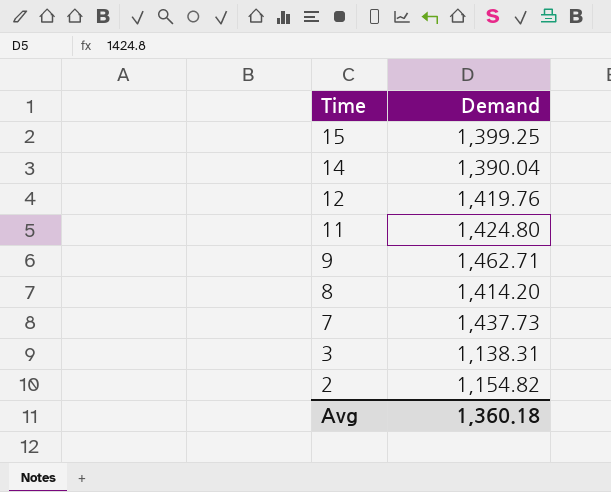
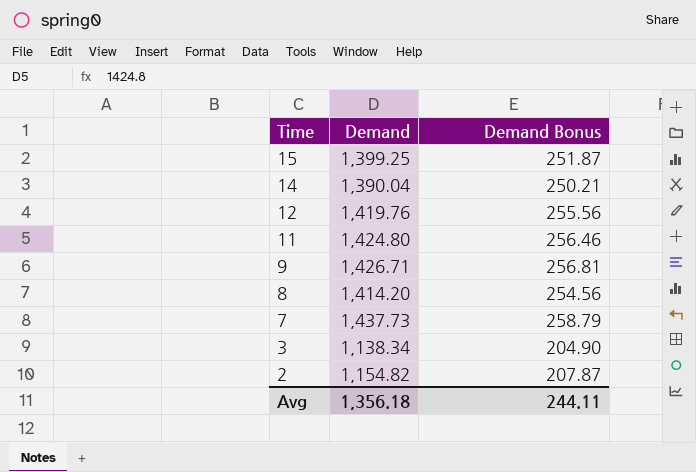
column Demand Bonus | formula: none -> [Demand] * 0.18
9 | Demand: 1,462.71 -> 1,426.71
3 | Demand: 1,138.31 -> 1,138.34
Avg | Demand: 1,360.18 -> 1,356.18

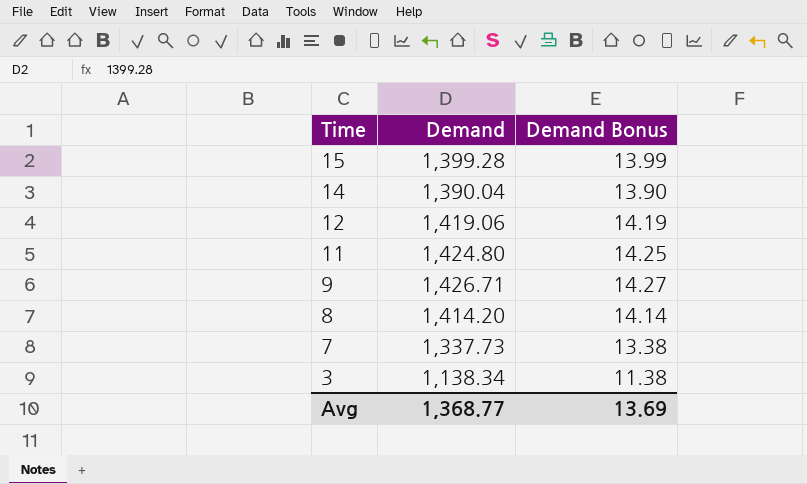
column Demand Bonus | formula: [Demand] * 0.18 -> [Demand] * 0.01
row 2: 1,154.82 | 207.87 -> none
15 | Demand: 1,399.25 -> 1,399.28
12 | Demand: 1,419.76 -> 1,419.06
7 | Demand: 1,437.73 -> 1,337.73
Avg | Demand: 1,356.18 -> 1,368.77
Avg | Demand Bonus: 244.11 -> 13.69

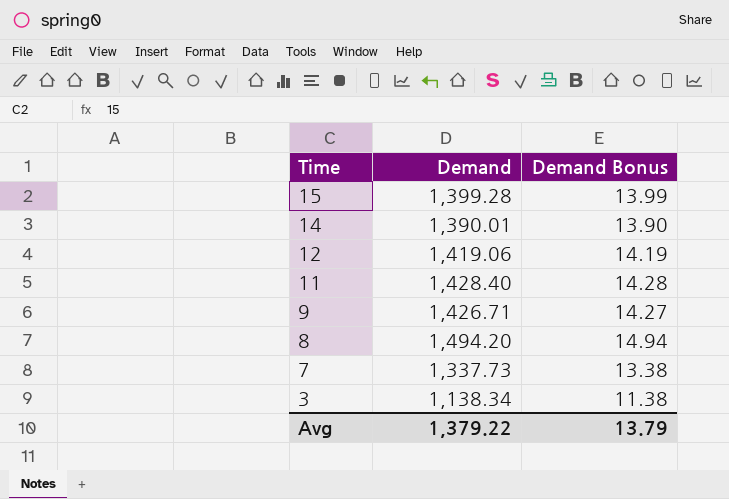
14 | Demand: 1,390.04 -> 1,390.01
11 | Demand: 1,424.80 -> 1,428.40
11 | Demand Bonus: 14.25 -> 14.28
8 | Demand: 1,414.20 -> 1,494.20
8 | Demand Bonus: 14.14 -> 14.94
Avg | Demand: 1,368.77 -> 1,379.22
Avg | Demand Bonus: 13.69 -> 13.79

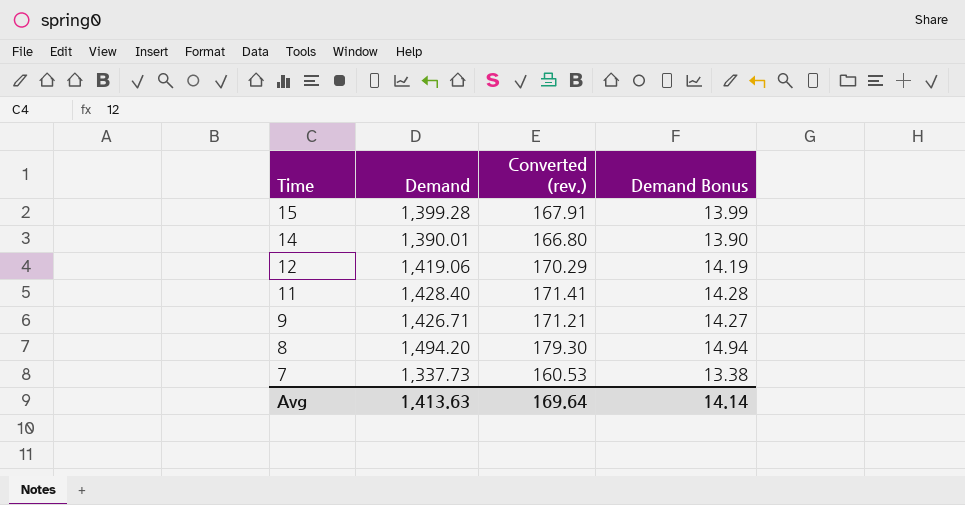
column Converted (rev.) | formula: none -> [Demand] * 0.12
row 3: 1,138.34 | 11.38 -> none
Avg | Demand: 1,379.22 -> 1,413.63
Avg | Demand Bonus: 13.79 -> 14.14

